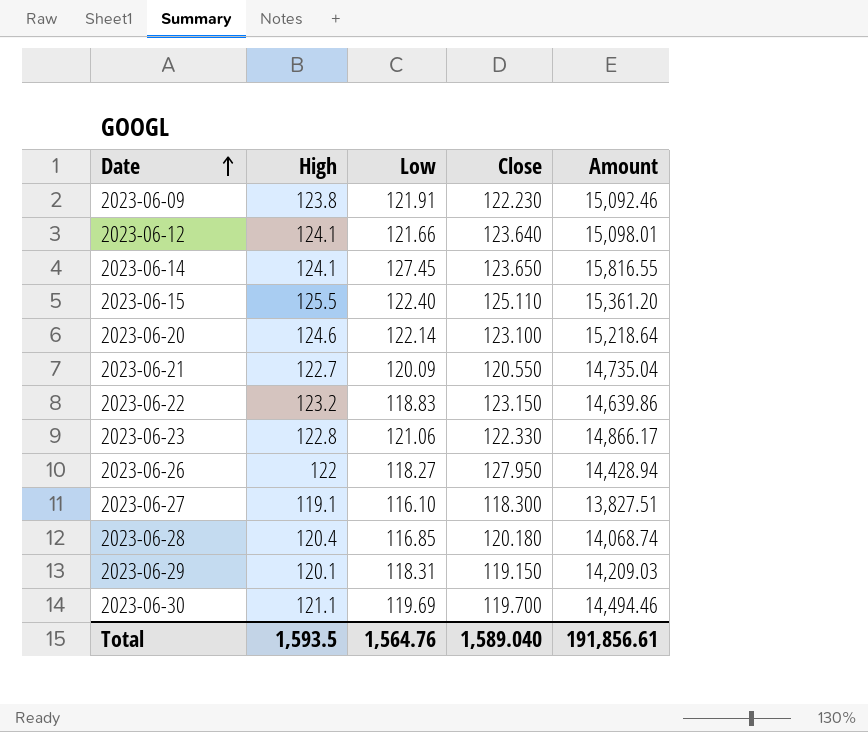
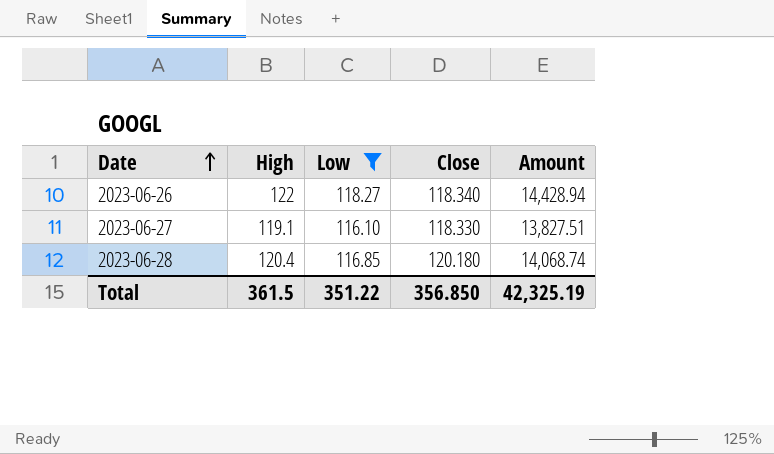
filter: none -> Low <= 118.27
2023-06-26 | Close: 127.950 -> 118.340
2023-06-27 | Close: 118.300 -> 118.330
Total | High: 1,593.5 -> 361.5
Total | Low: 1,564.76 -> 351.22
Total | Close: 1,589.040 -> 356.850
Total | Amount: 191,856.61 -> 42,325.19

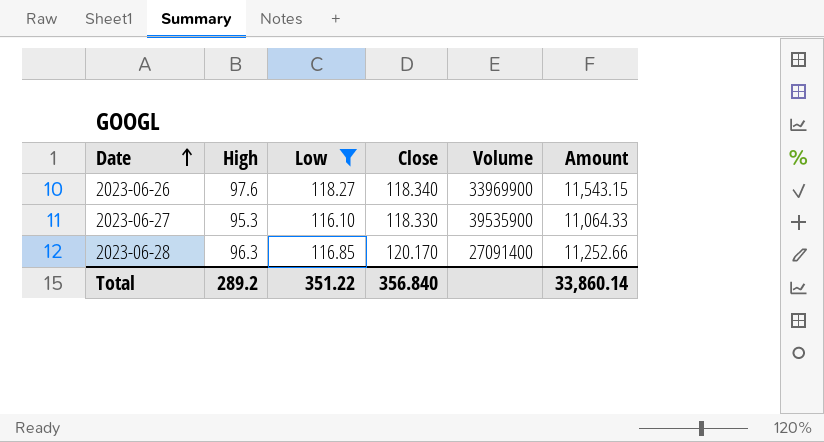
column Volume | position: none -> 5
2023-06-26 | High: 122 -> 97.6
2023-06-26 | Amount: 14,428.94 -> 11,543.15
2023-06-27 | High: 119.1 -> 95.3
2023-06-27 | Amount: 13,827.51 -> 11,064.33
2023-06-28 | High: 120.4 -> 96.3
2023-06-28 | Close: 120.180 -> 120.170
2023-06-28 | Amount: 14,068.74 -> 11,252.66
Total | High: 361.5 -> 289.2
Total | Close: 356.850 -> 356.840
Total | Amount: 42,325.19 -> 33,860.14

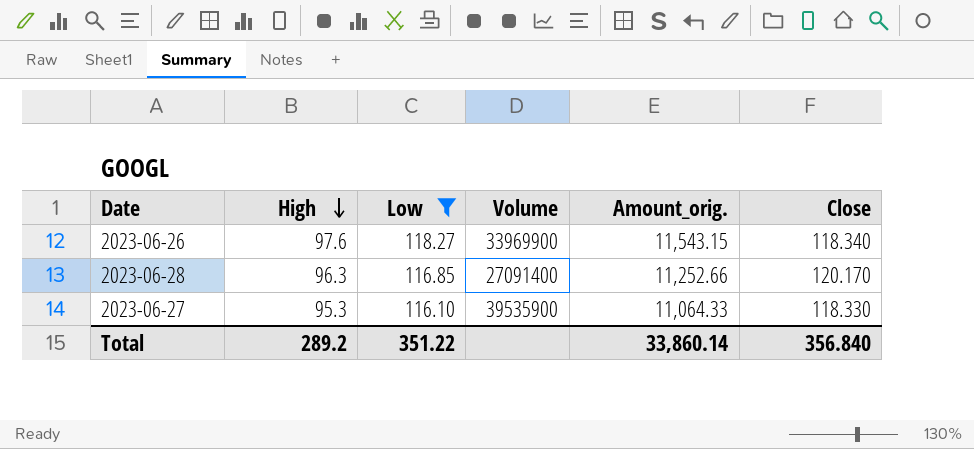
row order: Date ascending -> High descending
column name: Amount -> Amount_orig.
column Close | position: 4 -> 6

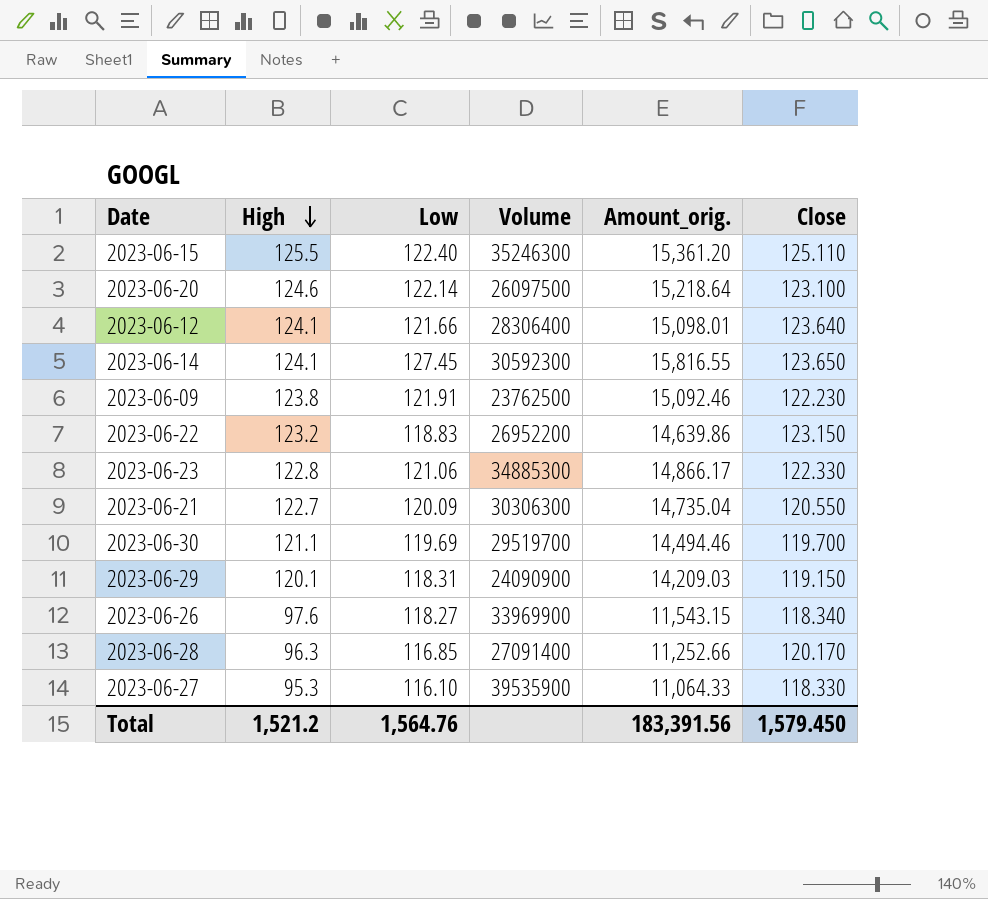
filter: Low <= 118.27 -> none
Total | High: 289.2 -> 1,521.2
Total | Low: 351.22 -> 1,564.76
Total | Amount_orig.: 33,860.14 -> 183,391.56
Total | Close: 356.840 -> 1,579.450

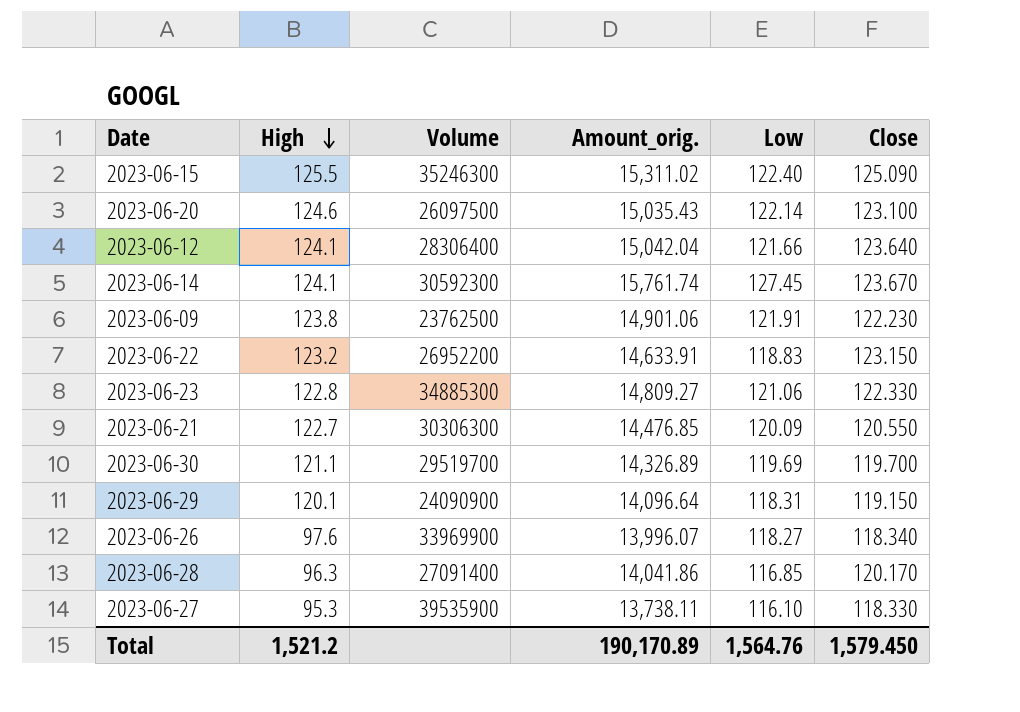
column Amount_orig. | formula: [High] * [Low] -> [Low] * [Close]
column Low | position: 3 -> 5
2023-06-15 | Close: 125.110 -> 125.090
2023-06-14 | Close: 123.650 -> 123.670
Total | Amount_orig.: 183,391.56 -> 190,170.89

